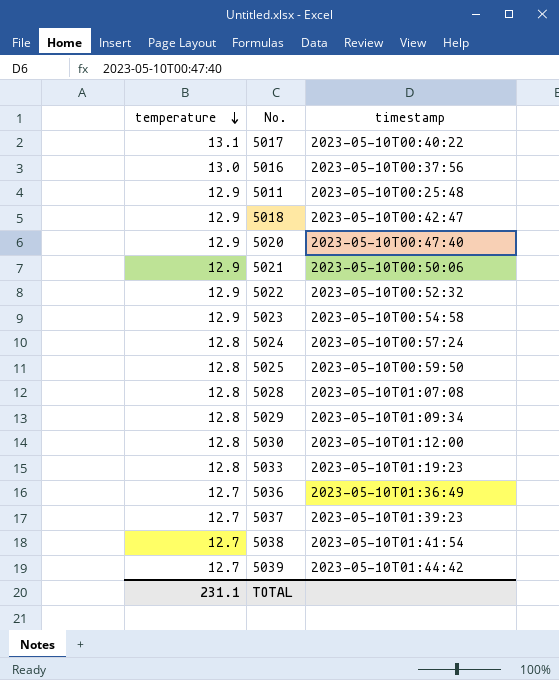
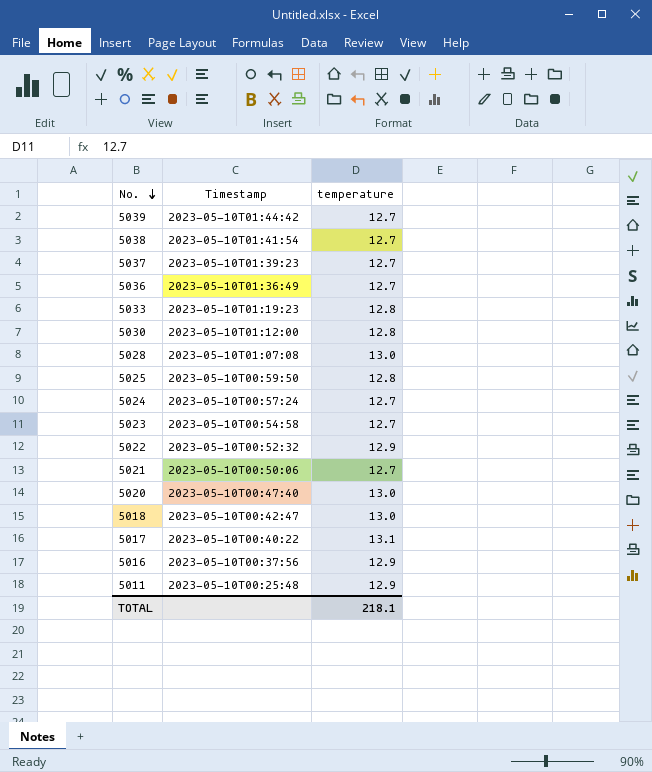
row order: temperature descending -> No. descending
column name: timestamp -> Timestamp
column temperature | position: 1 -> 3
row 5029: 12.8 | 2023-05-10T01:09:34 -> none
5028 | temperature: 12.8 -> 13.0
5024 | temperature: 12.8 -> 12.7
5023 | temperature: 12.9 -> 12.7
5021 | temperature: 12.9 -> 12.7
5020 | temperature: 12.9 -> 13.0
5018 | temperature: 12.9 -> 13.0
5016 | temperature: 13.0 -> 12.9
TOTAL | temperature: 231.1 -> 218.1

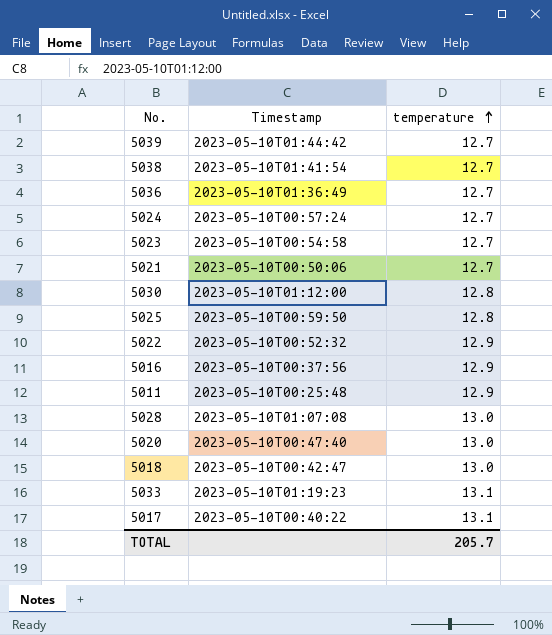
row order: No. descending -> temperature ascending
row 5037: 2023-05-10T01:39:23 | 12.7 -> none
5033 | temperature: 12.8 -> 13.1
TOTAL | temperature: 218.1 -> 205.7

